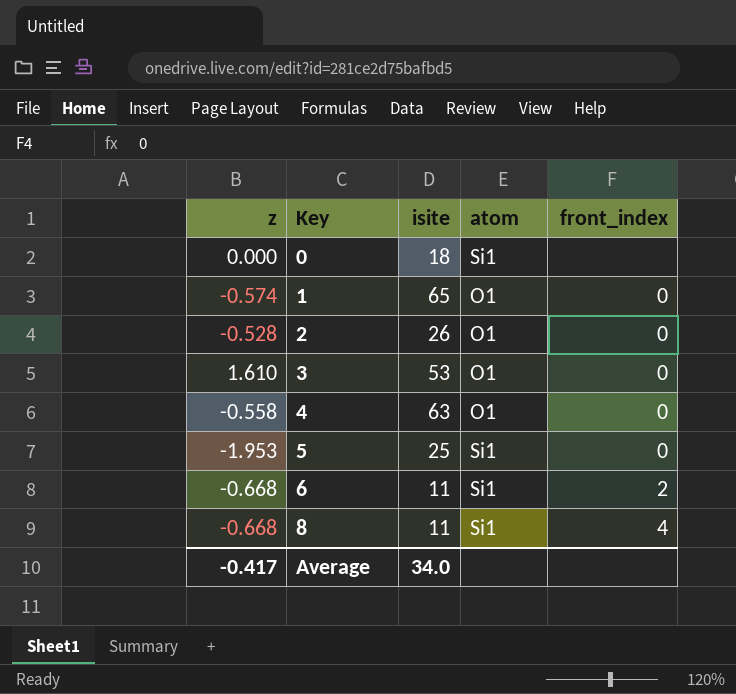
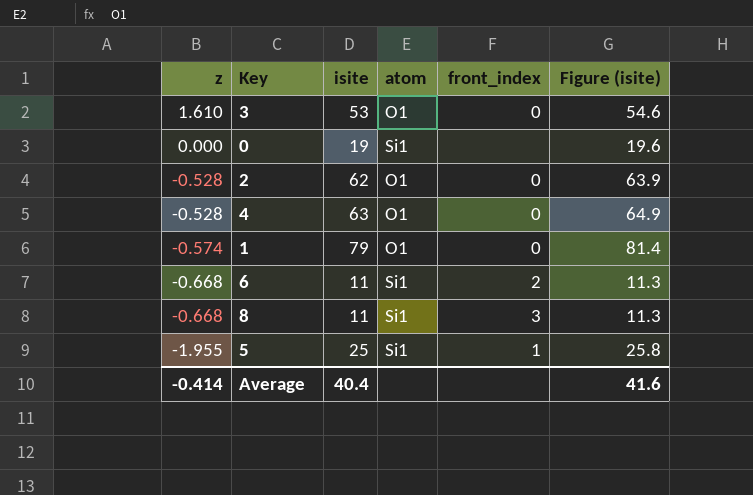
row order: Key ascending -> z descending
column Figure (isite) | formula: none -> [isite] * 1.03
0 | isite: 18 -> 19
2 | isite: 26 -> 62
4 | z: -0.558 -> -0.528
1 | isite: 65 -> 79
8 | front_index: 4 -> 3
5 | z: -1.953 -> -1.955
5 | front_index: 0 -> 1
Average | z: -0.417 -> -0.414
Average | isite: 34.0 -> 40.4

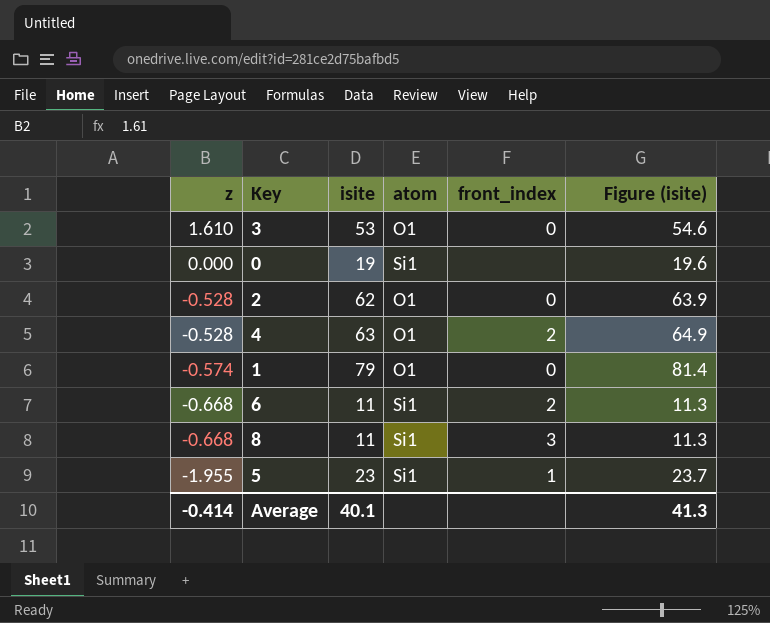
4 | front_index: 0 -> 2
5 | isite: 25 -> 23
5 | Figure (isite): 25.8 -> 23.7
Average | isite: 40.4 -> 40.1
Average | Figure (isite): 41.6 -> 41.3

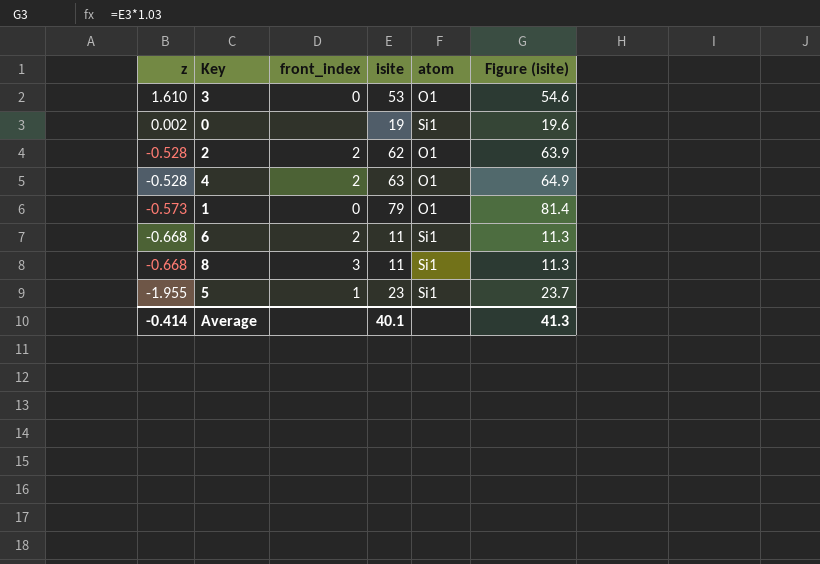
column front_index | position: 5 -> 3
0 | z: 0.000 -> 0.002
2 | front_index: 0 -> 2
1 | z: -0.574 -> -0.573

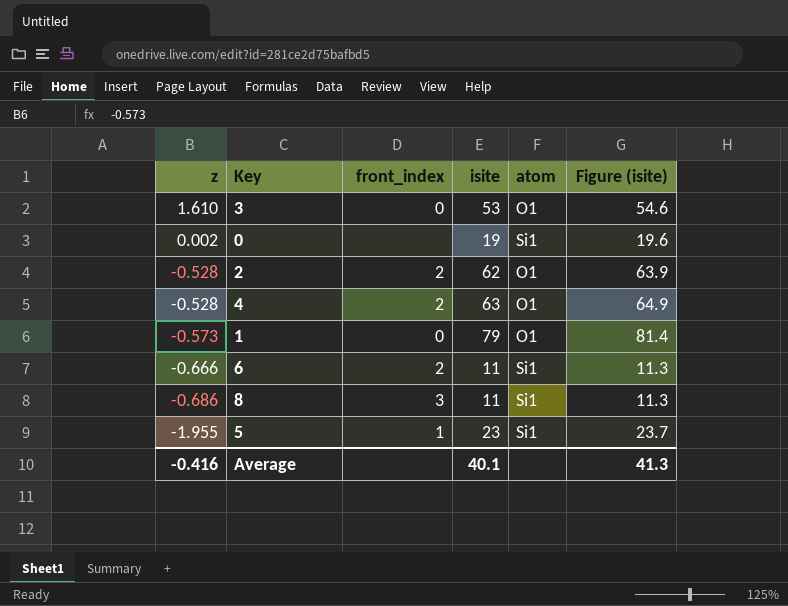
6 | z: -0.668 -> -0.666
8 | z: -0.668 -> -0.686
Average | z: -0.414 -> -0.416

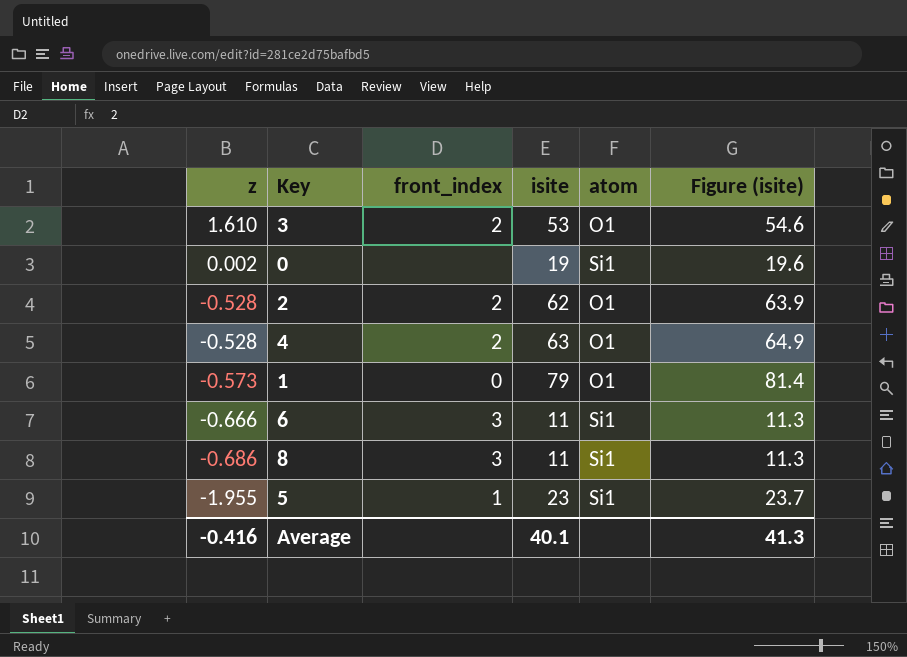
3 | front_index: 0 -> 2
6 | front_index: 2 -> 3

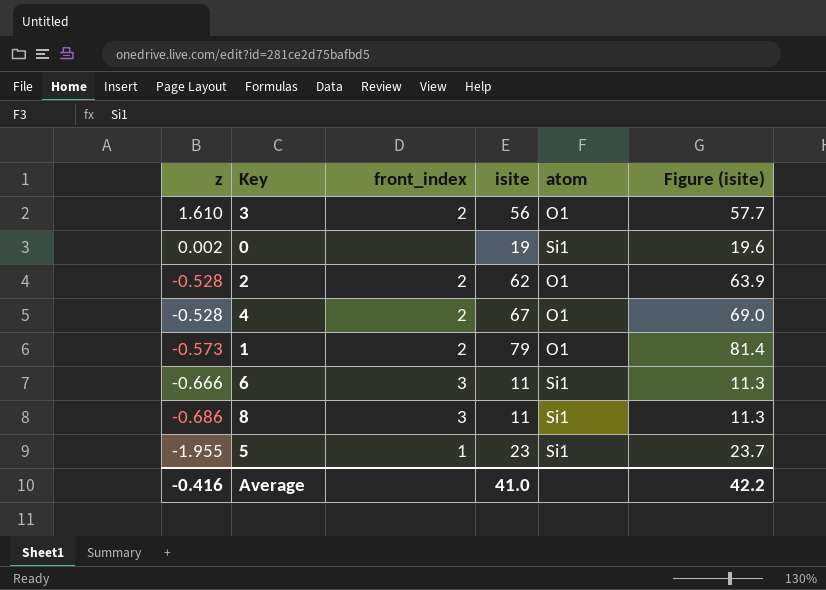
3 | isite: 53 -> 56
3 | Figure (isite): 54.6 -> 57.7
4 | isite: 63 -> 67
4 | Figure (isite): 64.9 -> 69.0
1 | front_index: 0 -> 2
Average | isite: 40.1 -> 41.0
Average | Figure (isite): 41.3 -> 42.2

